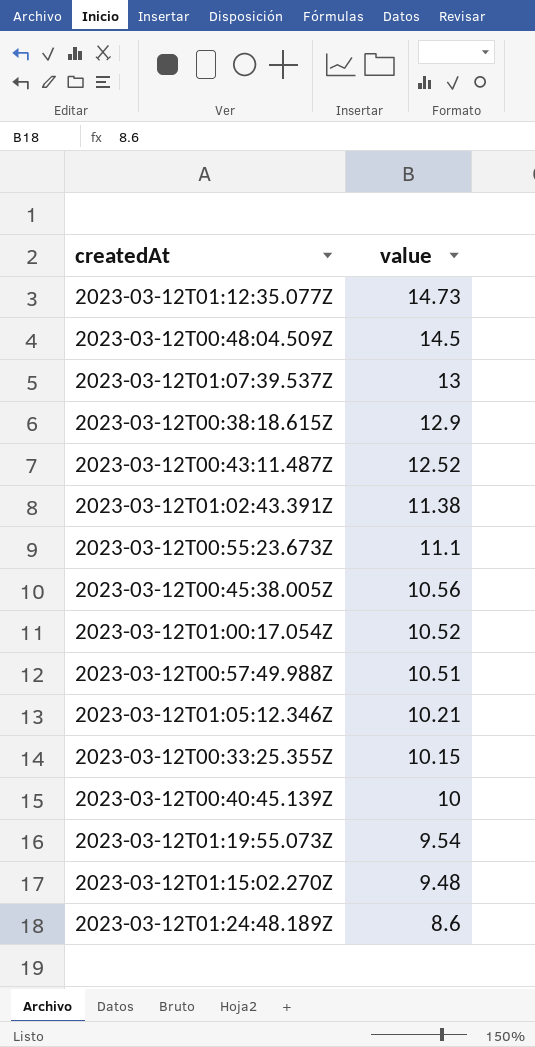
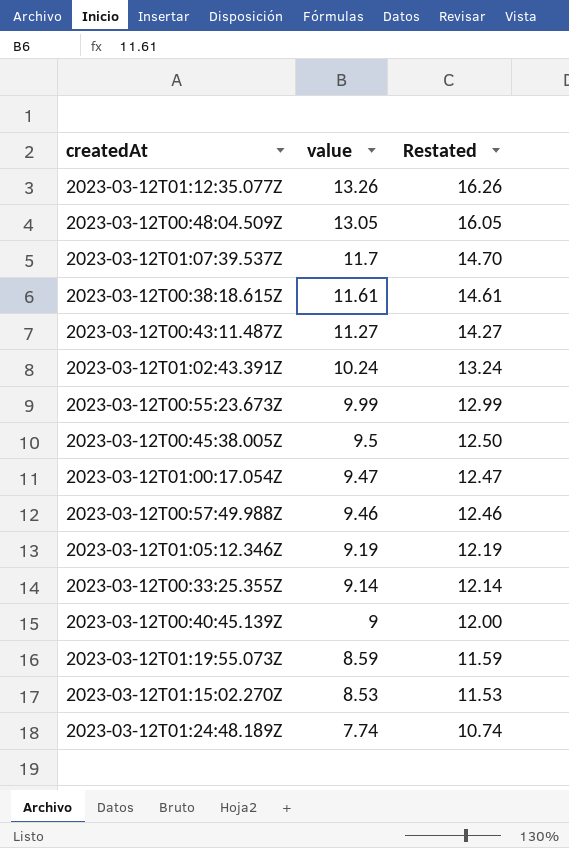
column Restated | formula: none -> [value] + 3
2023-03-12T01:12:35.077Z | value: 14.73 -> 13.26
2023-03-12T00:48:04.509Z | value: 14.5 -> 13.05
2023-03-12T01:07:39.537Z | value: 13 -> 11.7
2023-03-12T00:38:18.615Z | value: 12.9 -> 11.61
2023-03-12T00:43:11.487Z | value: 12.52 -> 11.27
2023-03-12T01:02:43.391Z | value: 11.38 -> 10.24
2023-03-12T00:55:23.673Z | value: 11.1 -> 9.99
2023-03-12T00:45:38.005Z | value: 10.56 -> 9.5
2023-03-12T01:00:17.054Z | value: 10.52 -> 9.47
2023-03-12T00:57:49.988Z | value: 10.51 -> 9.46
2023-03-12T01:05:12.346Z | value: 10.21 -> 9.19
2023-03-12T00:33:25.355Z | value: 10.15 -> 9.14
2023-03-12T00:40:45.139Z | value: 10 -> 9
2023-03-12T01:19:55.073Z | value: 9.54 -> 8.59
2023-03-12T01:15:02.270Z | value: 9.48 -> 8.53
2023-03-12T01:24:48.189Z | value: 8.6 -> 7.74

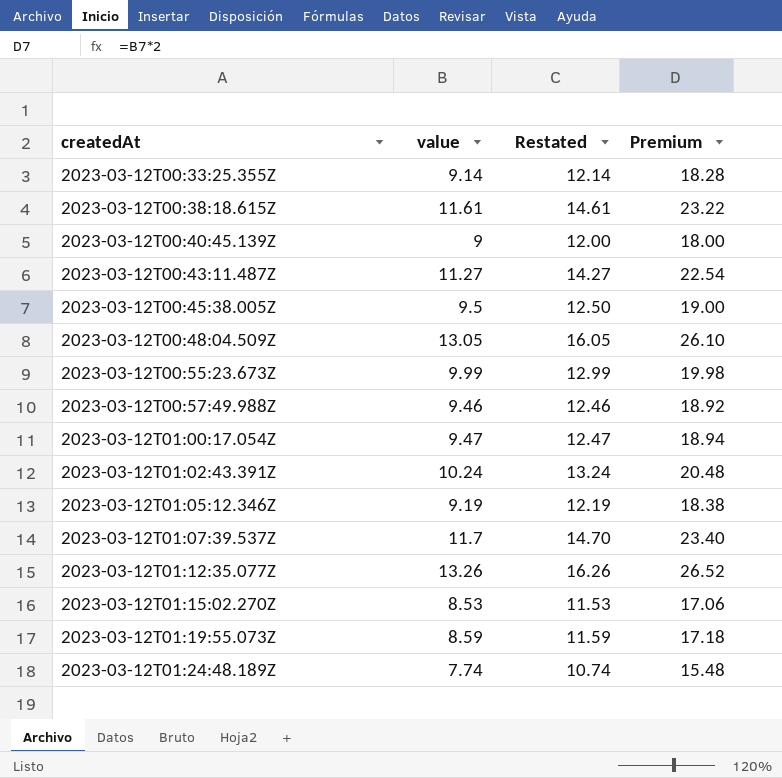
row order: value descending -> createdAt ascending
column Premium | formula: none -> [value] * 2

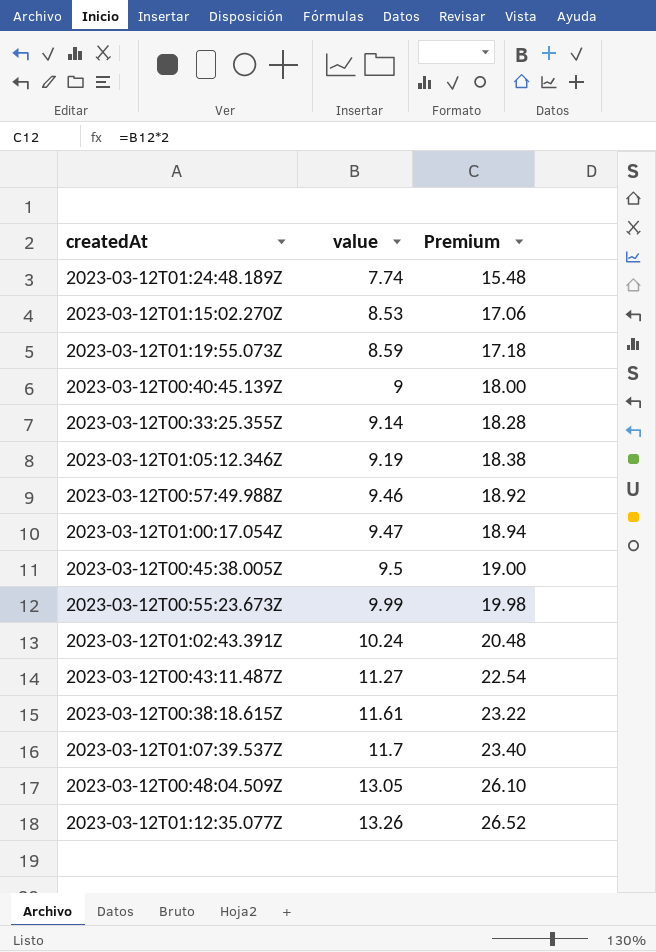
row order: createdAt ascending -> value ascending
column Restated | formula: [value] + 3 -> none

